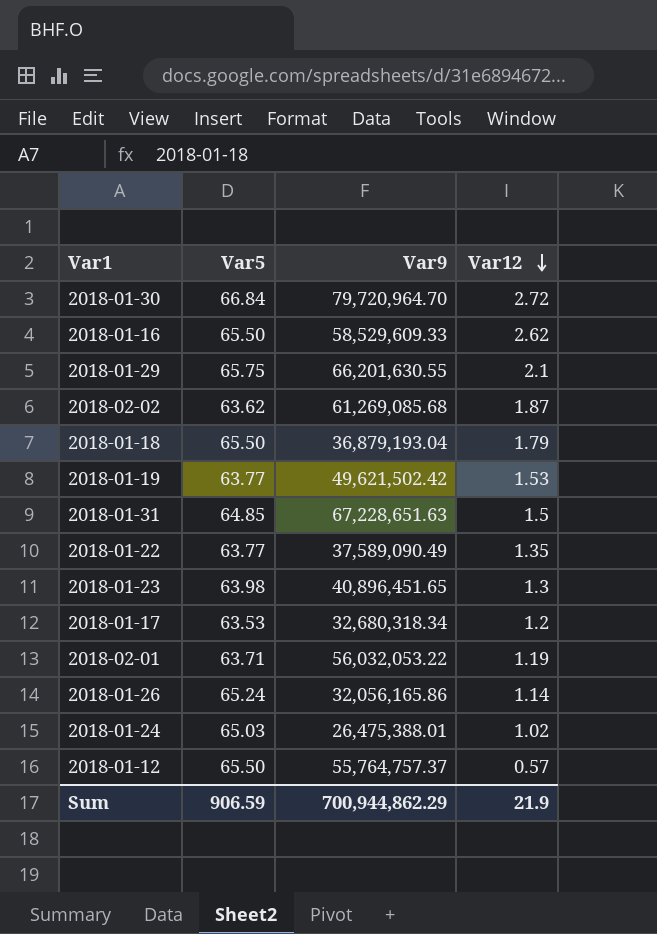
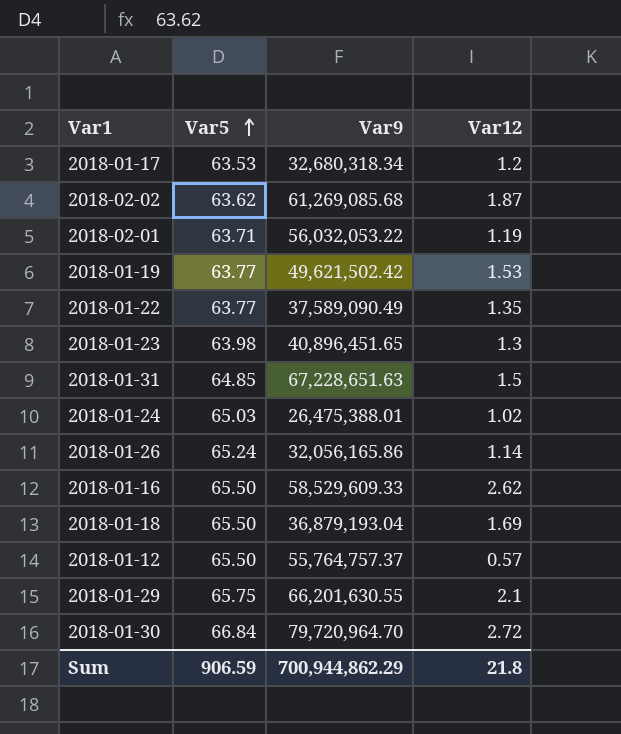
row order: Var12 descending -> Var5 ascending
2018-01-18 | Var12: 1.79 -> 1.69
Sum | Var12: 21.9 -> 21.8

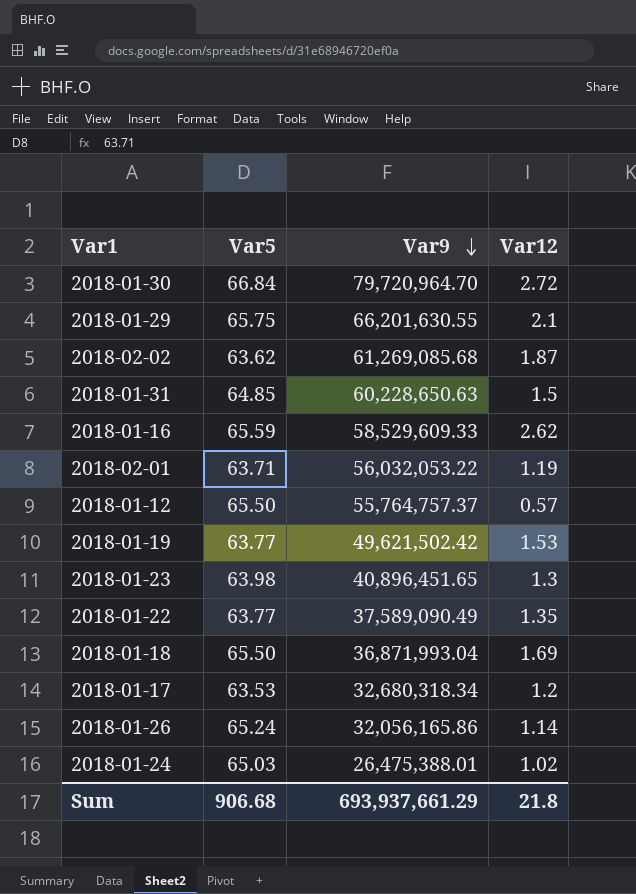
row order: Var5 ascending -> Var9 descending
2018-01-31 | Var9: 67,228,651.63 -> 60,228,650.63
2018-01-16 | Var5: 65.50 -> 65.59
2018-01-18 | Var9: 36,879,193.04 -> 36,871,993.04
Sum | Var5: 906.59 -> 906.68
Sum | Var9: 700,944,862.29 -> 693,937,661.29

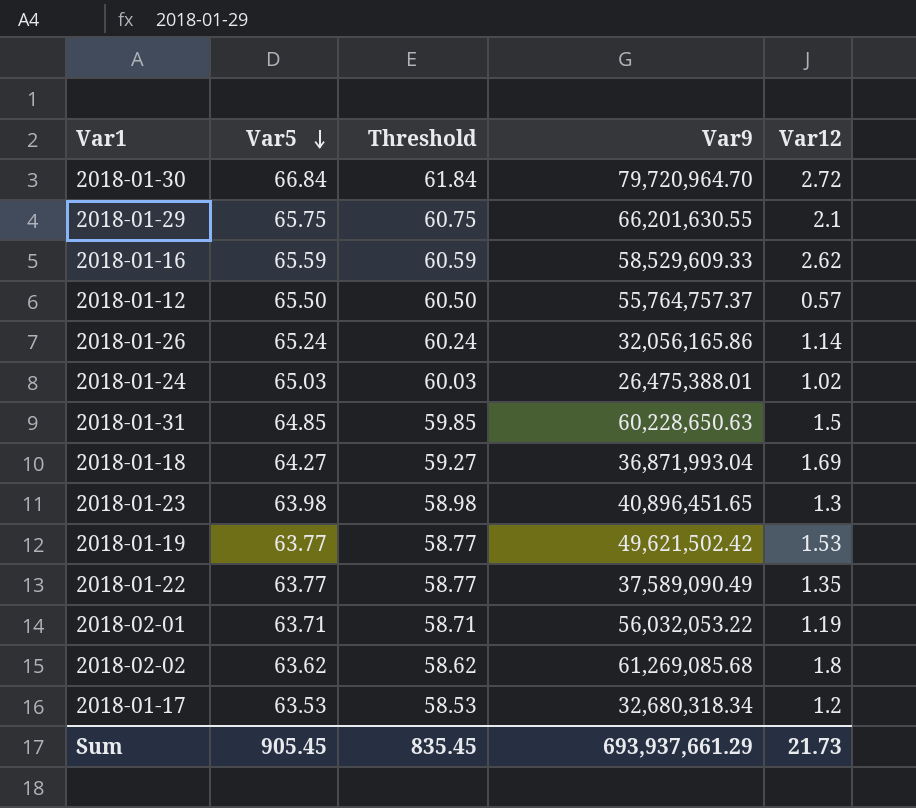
row order: Var9 descending -> Var5 descending
column Threshold | formula: none -> [Var5] - 5
2018-01-18 | Var5: 65.50 -> 64.27
2018-02-02 | Var12: 1.87 -> 1.8
Sum | Var5: 906.68 -> 905.45
Sum | Var12: 21.8 -> 21.73

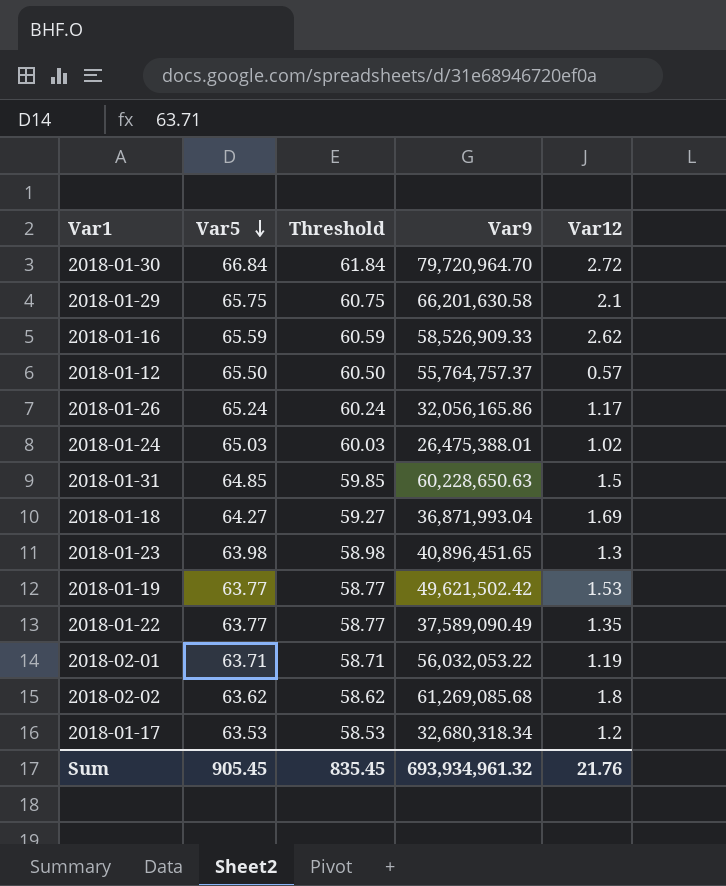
2018-01-29 | Var9: 66,201,630.55 -> 66,201,630.58
2018-01-16 | Var9: 58,529,609.33 -> 58,526,909.33
2018-01-26 | Var12: 1.14 -> 1.17
Sum | Var9: 693,937,661.29 -> 693,934,961.32
Sum | Var12: 21.73 -> 21.76

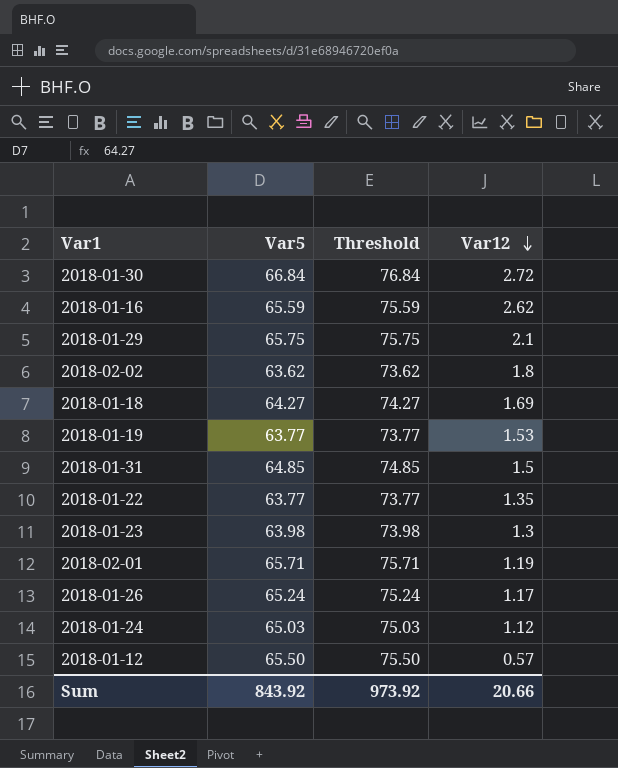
row order: Var5 descending -> Var12 descending
column Var9 | position: 4 -> none
column Threshold | formula: [Var5] - 5 -> [Var5] + 10
row 2018-01-17: 63.53 | 58.53 | 32,680,318.34 | 1.2 -> none
2018-02-01 | Var5: 63.71 -> 65.71
2018-01-24 | Var12: 1.02 -> 1.12
Sum | Var5: 905.45 -> 843.92
Sum | Threshold: 835.45 -> 973.92
Sum | Var12: 21.76 -> 20.66

